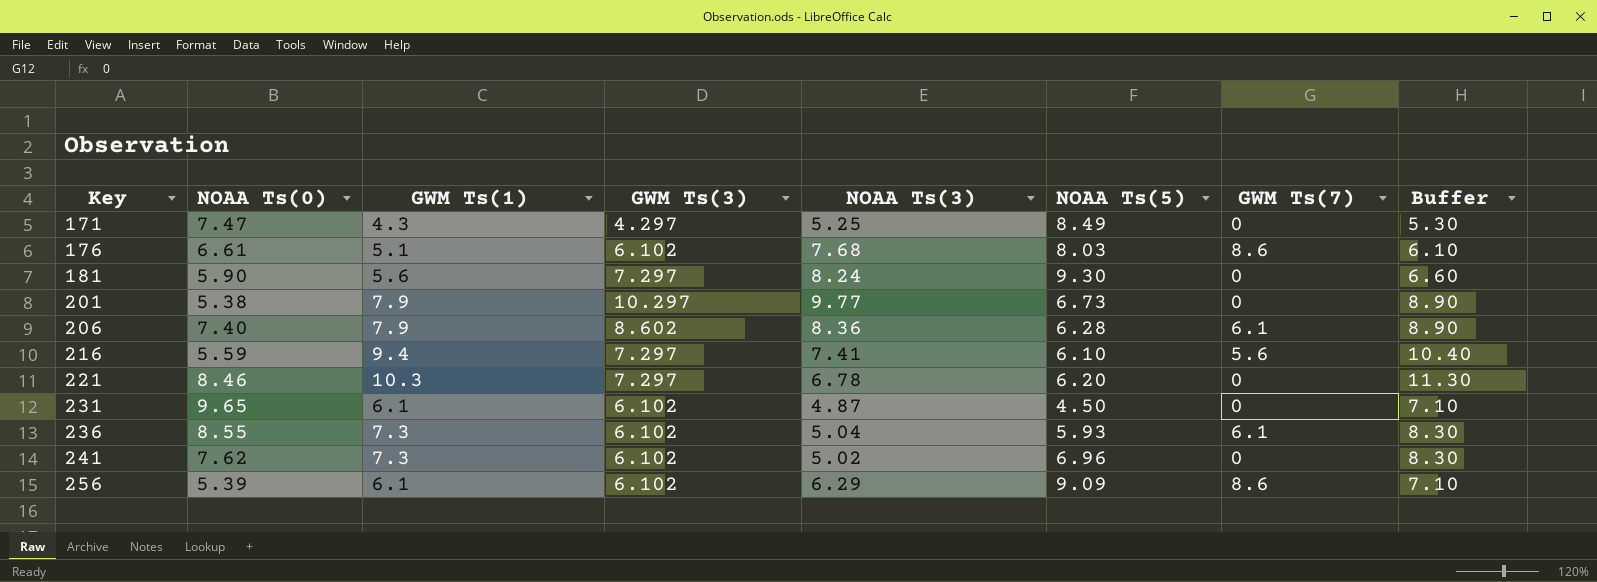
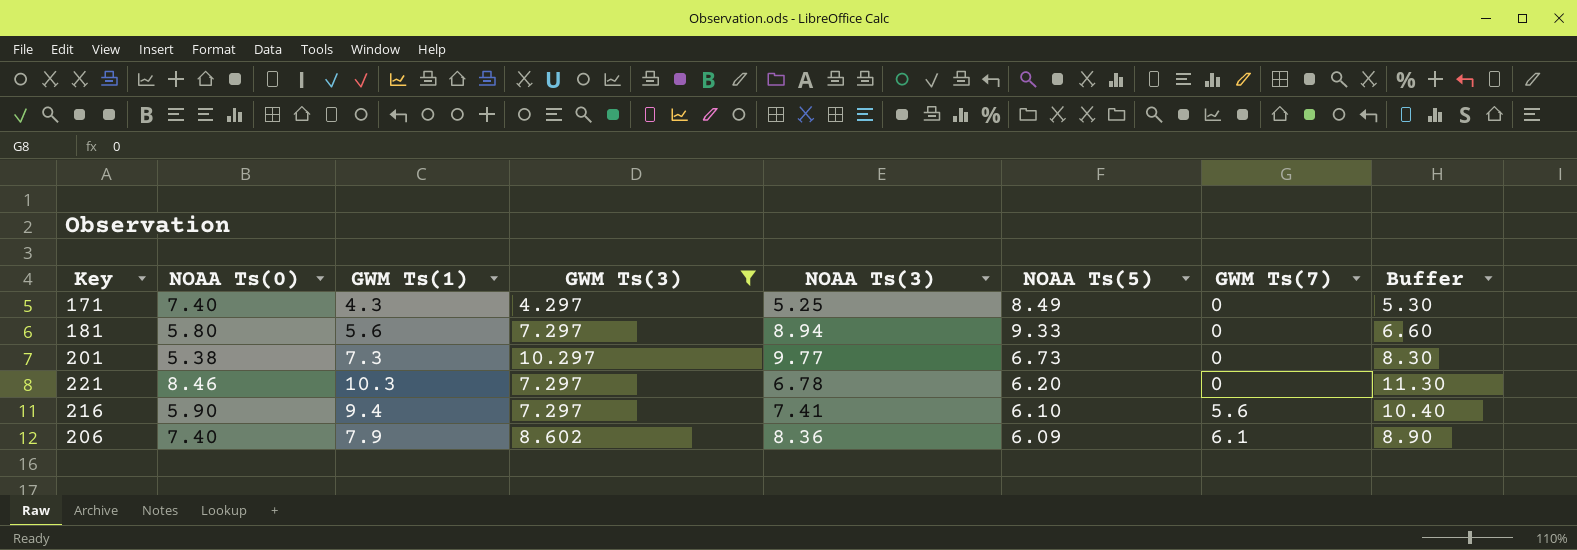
filter: none -> GWM Ts(3) != 6.102
row order: Key ascending -> GWM Ts(7) ascending
171 | NOAA Ts(0): 7.47 -> 7.40
181 | NOAA Ts(0): 5.90 -> 5.80
181 | NOAA Ts(3): 8.24 -> 8.94
181 | NOAA Ts(5): 9.30 -> 9.33
201 | GWM Ts(1): 7.9 -> 7.3
201 | Buffer: 8.90 -> 8.30
216 | NOAA Ts(0): 5.59 -> 5.90
206 | NOAA Ts(5): 6.28 -> 6.09

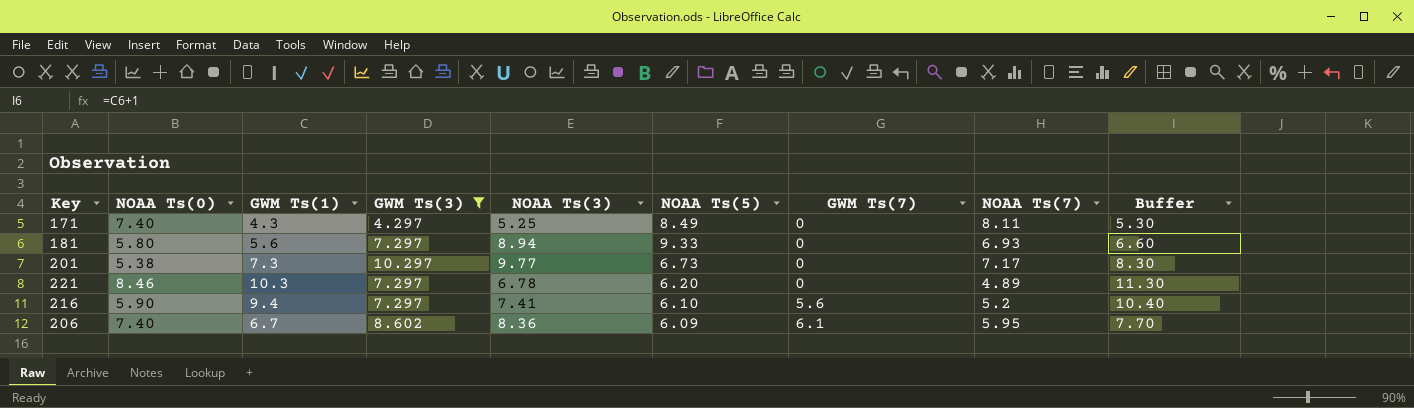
column NOAA Ts(7) | position: none -> 8
206 | GWM Ts(1): 7.9 -> 6.7
206 | Buffer: 8.90 -> 7.70

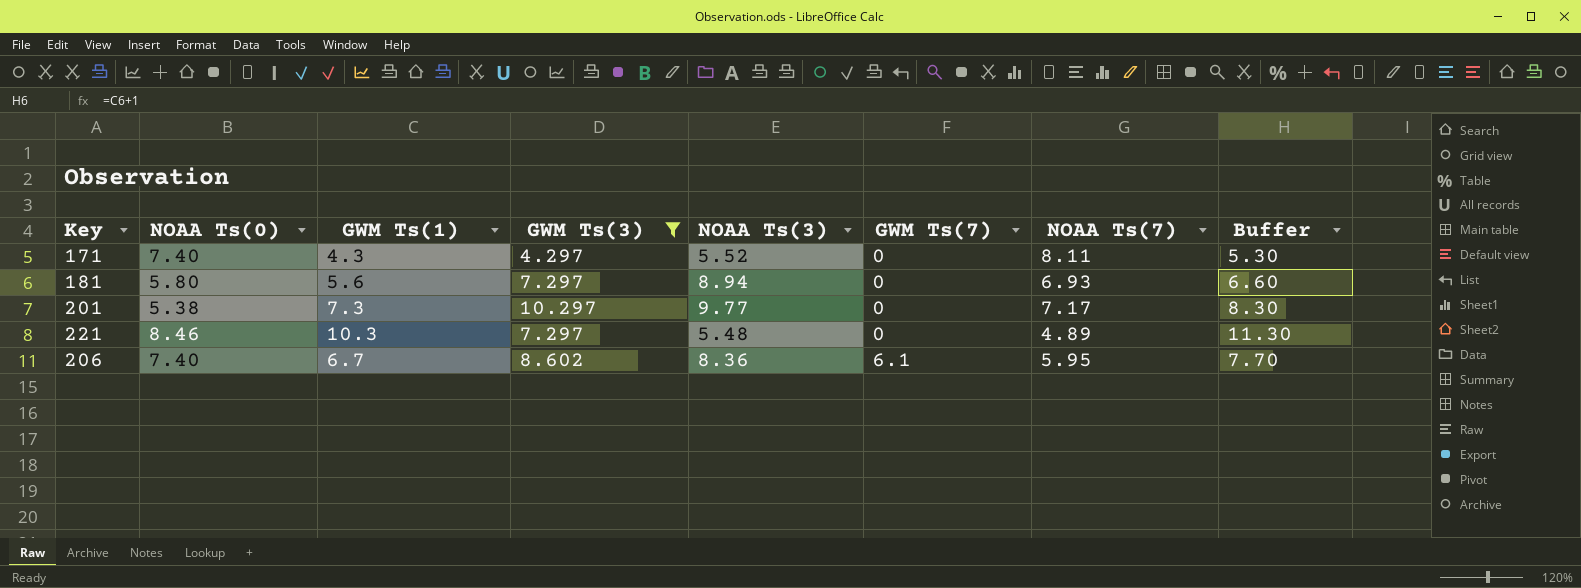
column NOAA Ts(5) | position: 6 -> none
row 216: 5.90 | 9.4 | 7.297 | 7.41 | 6.10 | 5.6 | 5.2 | 10.40 -> none
171 | NOAA Ts(3): 5.25 -> 5.52
221 | NOAA Ts(3): 6.78 -> 5.48

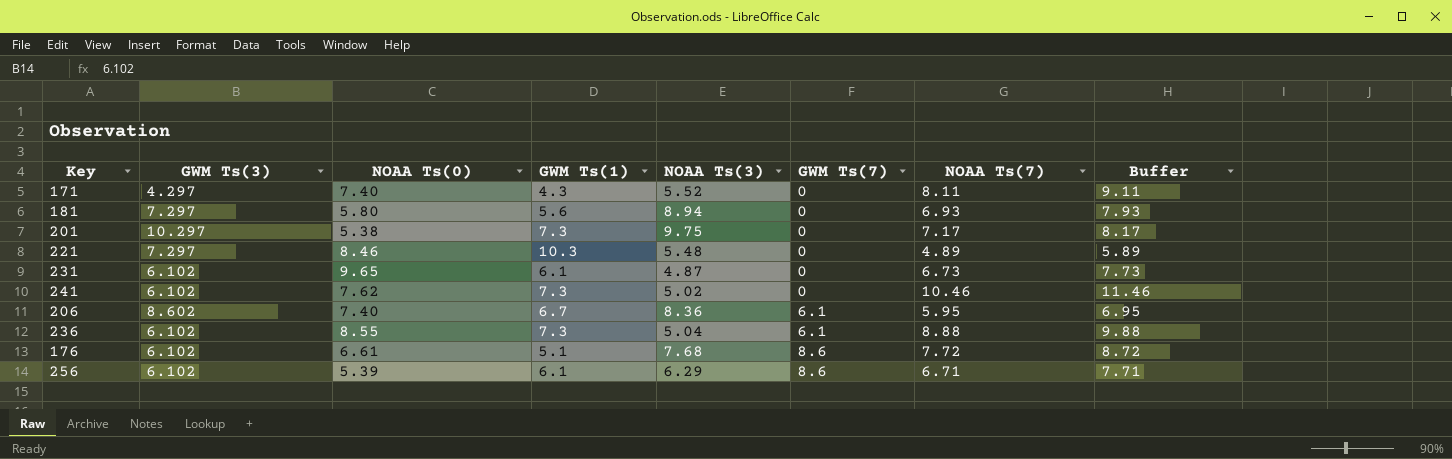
filter: GWM Ts(3) != 6.102 -> none
column GWM Ts(3) | position: 4 -> 2
column Buffer | formula: [GWM Ts(1)] + 1 -> [NOAA Ts(7)] + 1
201 | NOAA Ts(3): 9.77 -> 9.75

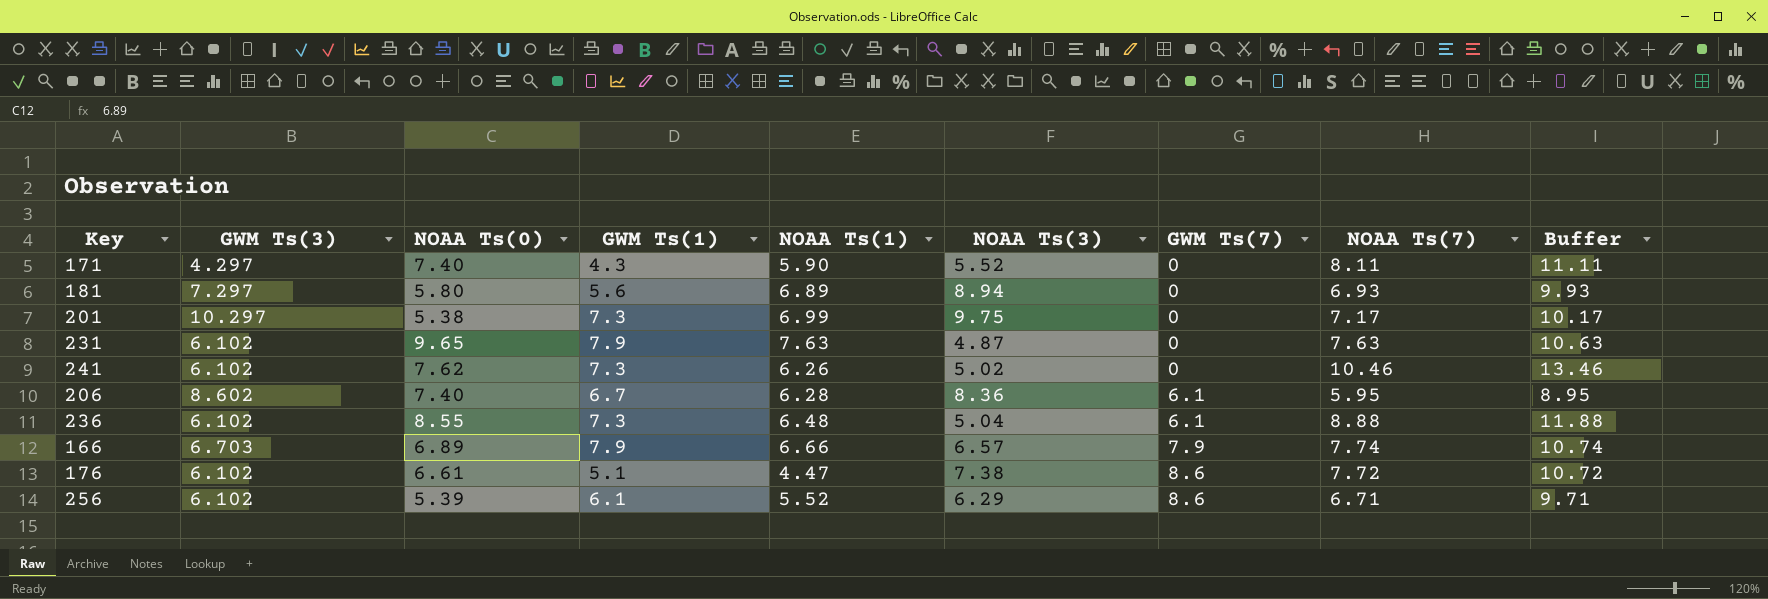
column NOAA Ts(1) | position: none -> 5
column Buffer | formula: [NOAA Ts(7)] + 1 -> [NOAA Ts(7)] + 3
row 221: 7.297 | 8.46 | 10.3 | 5.48 | 0 | 4.89 | 5.89 -> none
231 | GWM Ts(1): 6.1 -> 7.9
231 | NOAA Ts(7): 6.73 -> 7.63
row 166: none -> 6.703 | 6.89 | 7.9 | 6.66 | 6.57 | 7.9 | 7.74 | 10.74
176 | NOAA Ts(3): 7.68 -> 7.38

